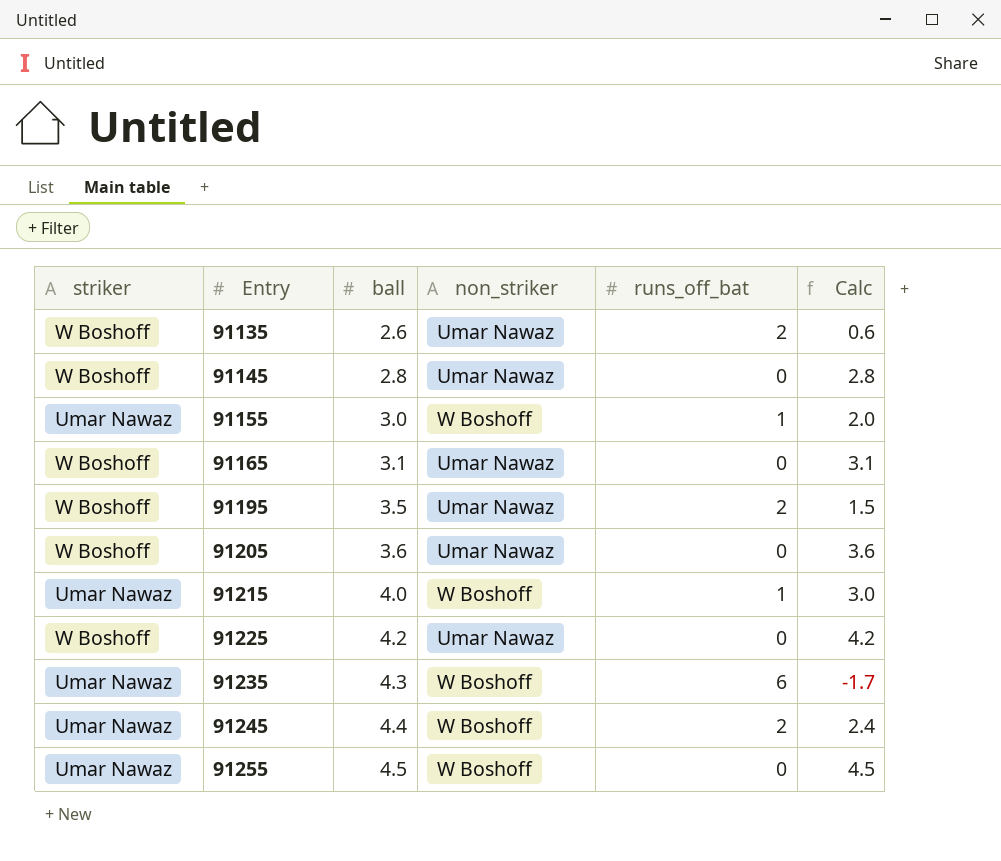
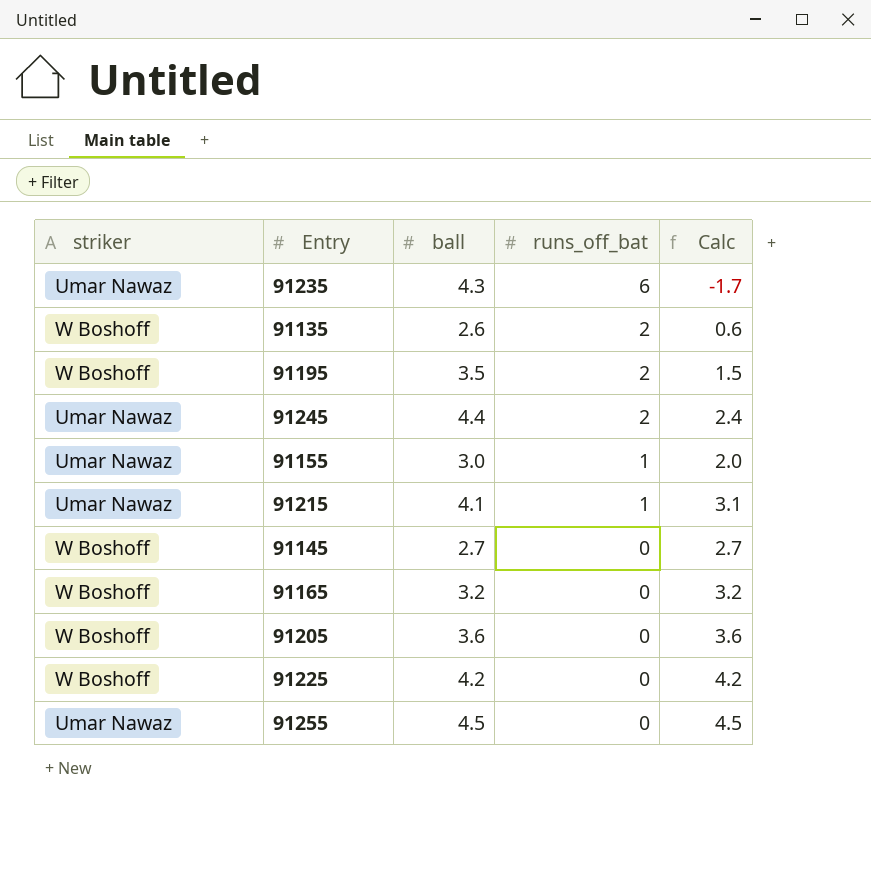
row order: Entry ascending -> runs_off_bat descending
column non_striker | position: 4 -> none
91215 | ball: 4.0 -> 4.1
91215 | Calc: 3.0 -> 3.1
91145 | ball: 2.8 -> 2.7
91145 | Calc: 2.8 -> 2.7
91165 | ball: 3.1 -> 3.2
91165 | Calc: 3.1 -> 3.2

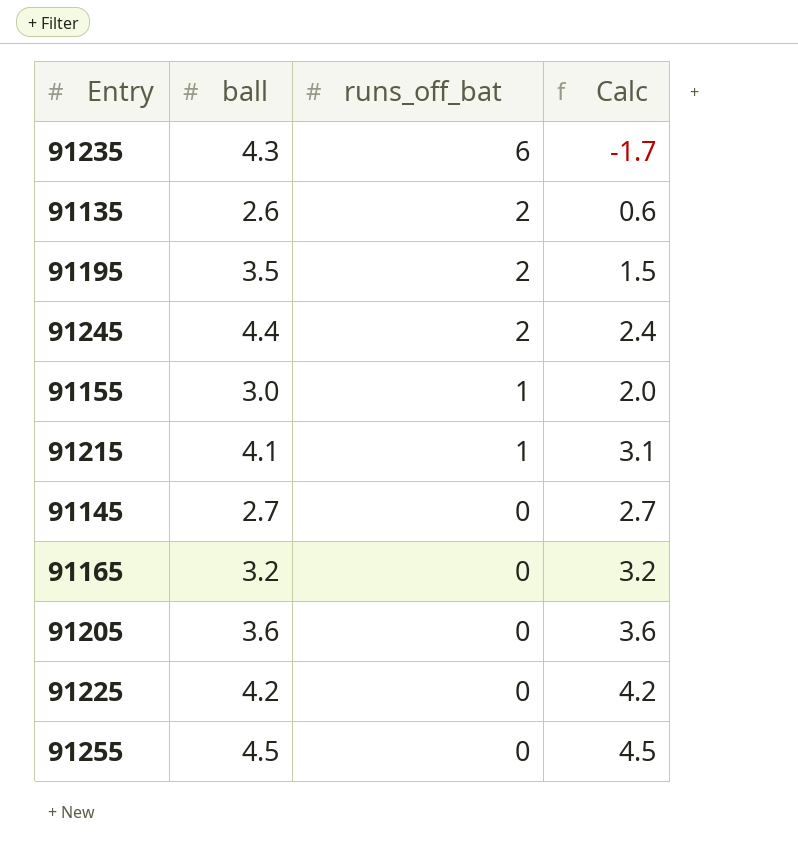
column striker | position: 1 -> none

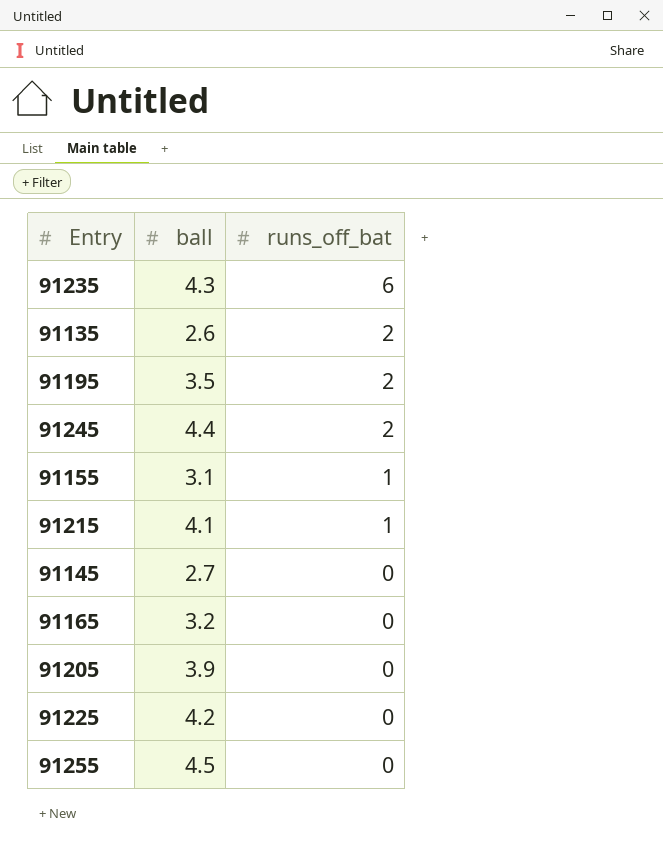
column Calc | formula: [ball] - [runs_off_bat] -> none
91155 | ball: 3.0 -> 3.1
91205 | ball: 3.6 -> 3.9

